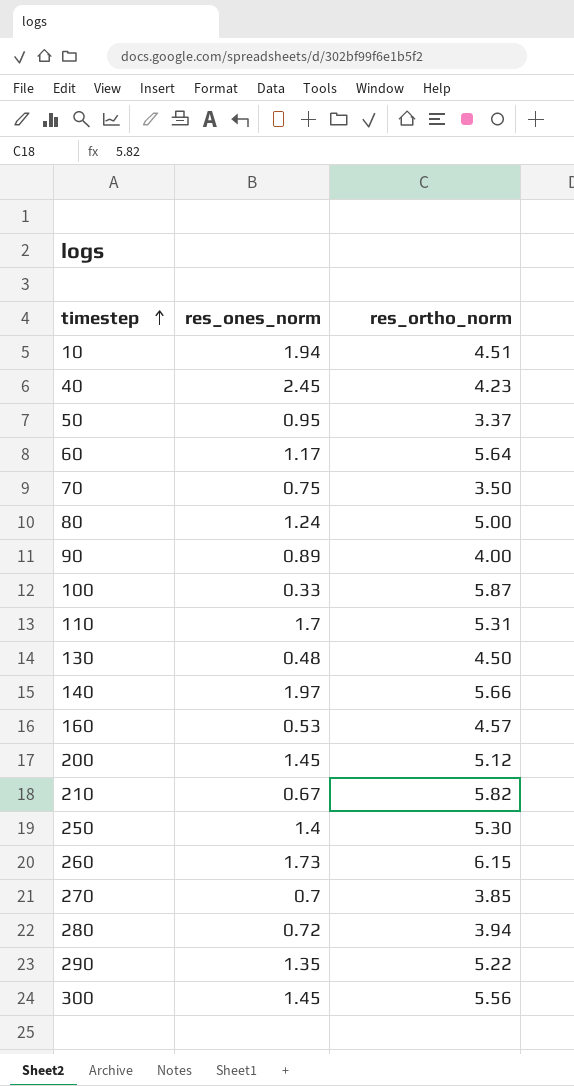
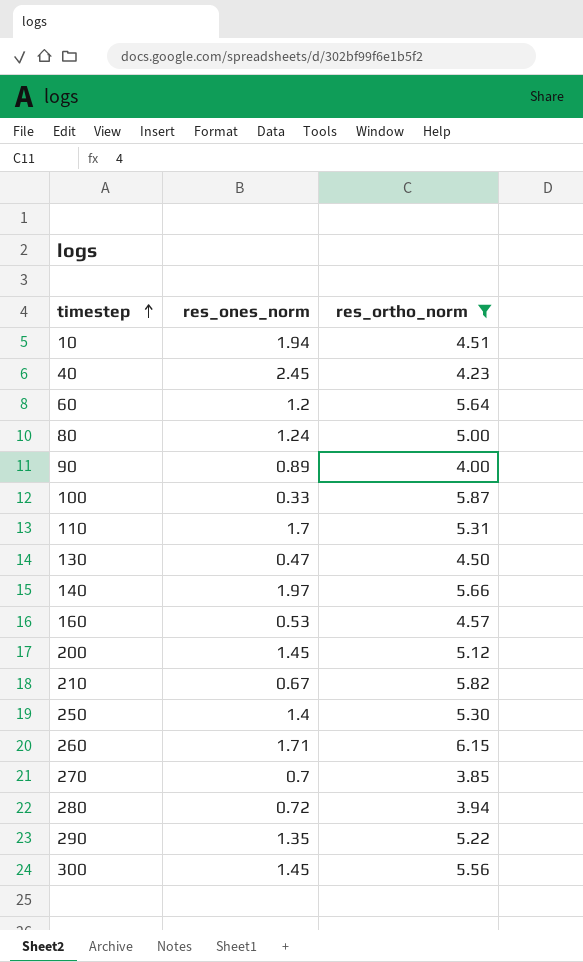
filter: none -> res_ortho_norm >= 3.85
60 | res_ones_norm: 1.17 -> 1.2
130 | res_ones_norm: 0.48 -> 0.47
260 | res_ones_norm: 1.73 -> 1.71

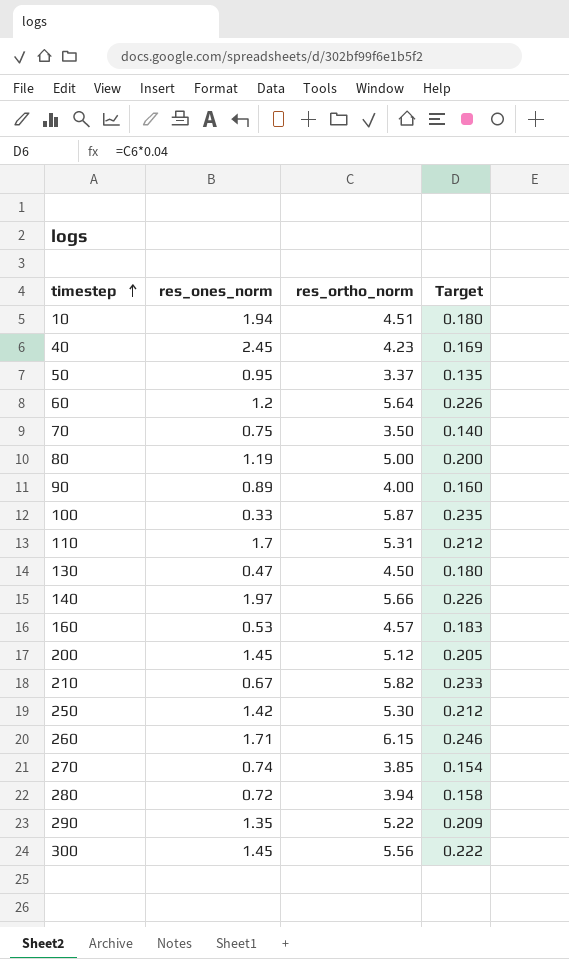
filter: res_ortho_norm >= 3.85 -> none
column Target | formula: none -> [res_ortho_norm] * 0.04
80 | res_ones_norm: 1.24 -> 1.19
250 | res_ones_norm: 1.4 -> 1.42
270 | res_ones_norm: 0.7 -> 0.74

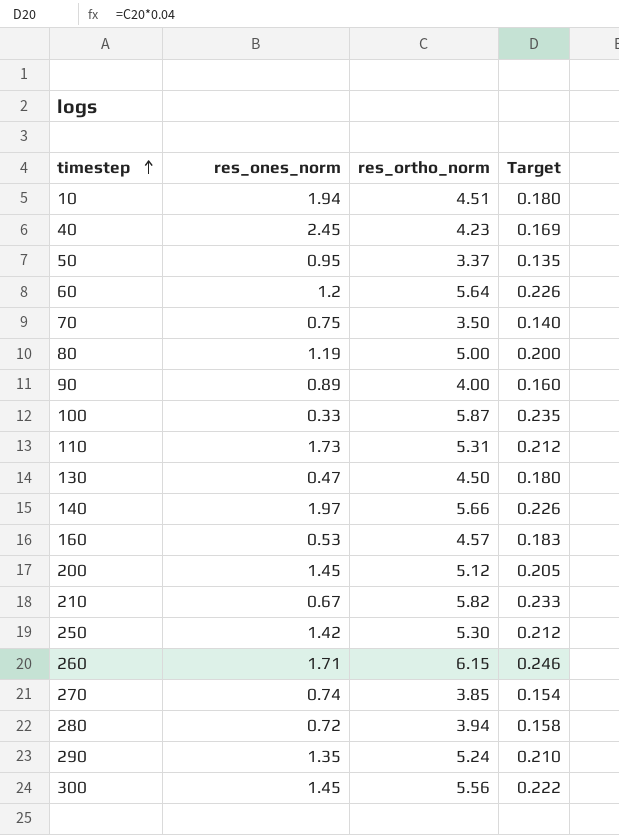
110 | res_ones_norm: 1.7 -> 1.73
290 | res_ortho_norm: 5.22 -> 5.24
290 | Target: 0.209 -> 0.210

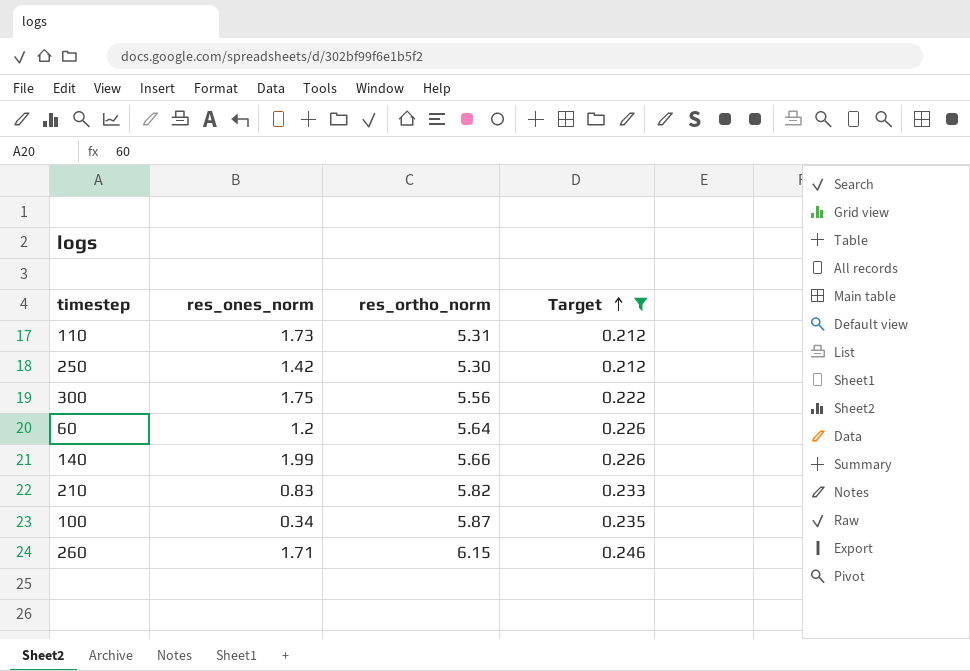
filter: none -> Target >= 0.212
row order: timestep ascending -> Target ascending
300 | res_ones_norm: 1.45 -> 1.75
140 | res_ones_norm: 1.97 -> 1.99
210 | res_ones_norm: 0.67 -> 0.83
100 | res_ones_norm: 0.33 -> 0.34

